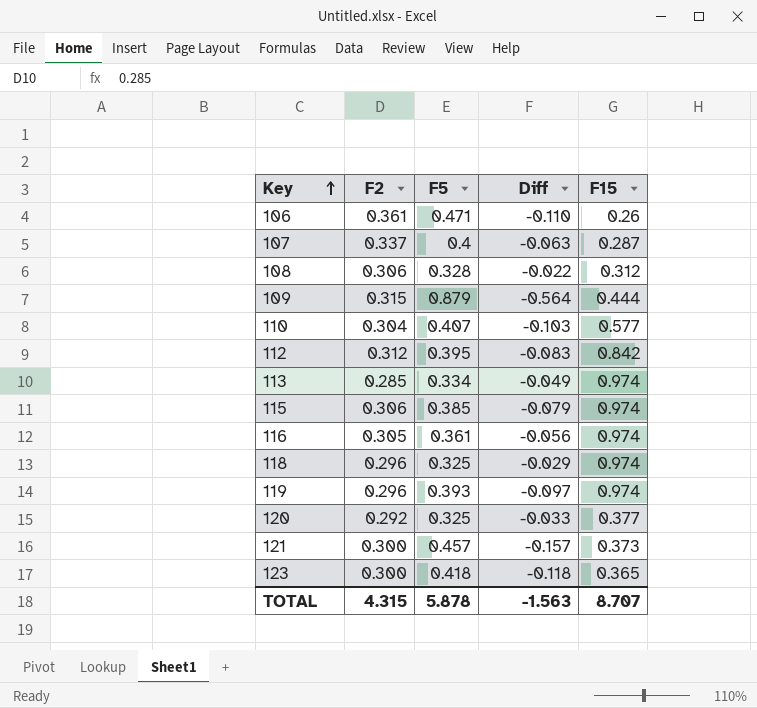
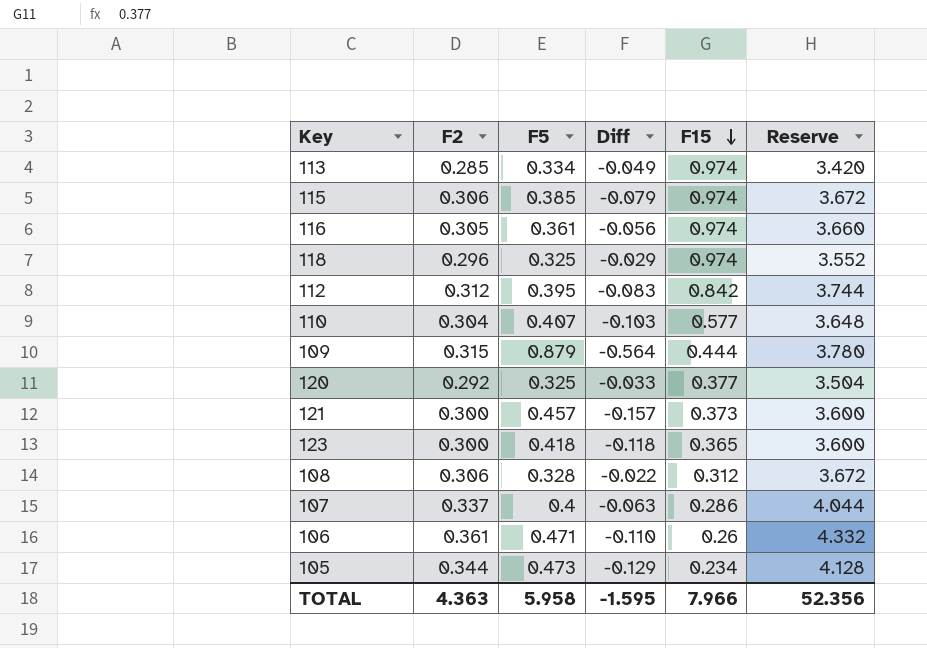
row order: Key ascending -> F15 descending
column Reserve | formula: none -> [F2] * 12
row 119: 0.296 | 0.393 | -0.097 | 0.974 -> none
107 | F15: 0.287 -> 0.286
row 105: none -> 0.344 | 0.473 | -0.129 | 0.234 | 4.128
TOTAL | F2: 4.315 -> 4.363
TOTAL | F5: 5.878 -> 5.958
TOTAL | Diff: -1.563 -> -1.595
TOTAL | F15: 8.707 -> 7.966

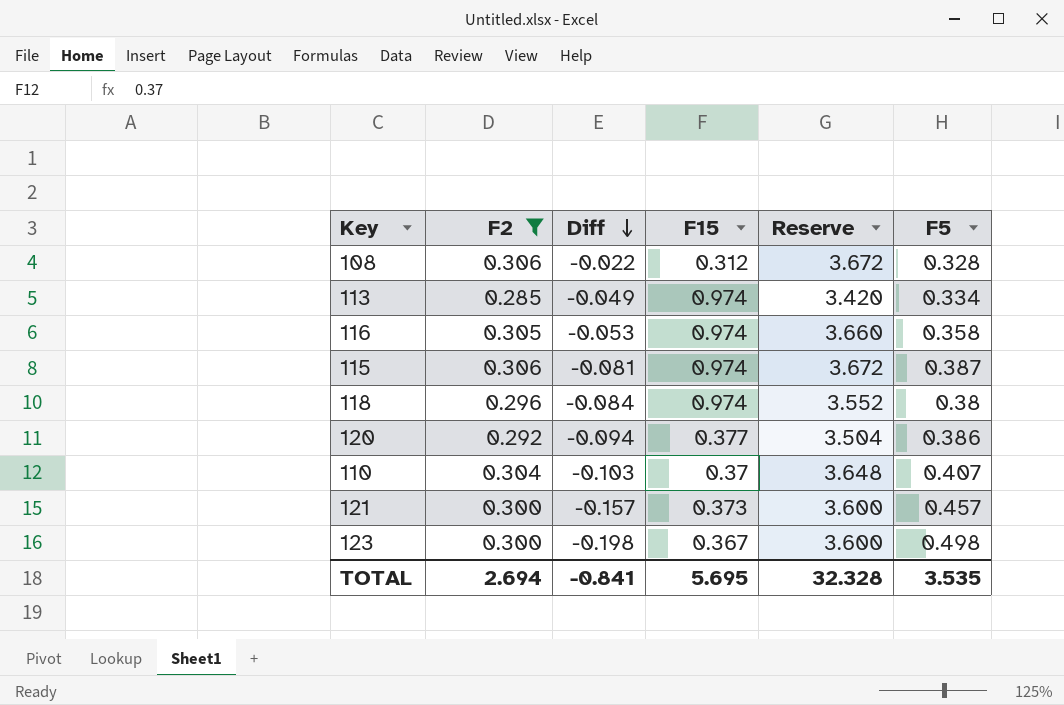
filter: none -> F2 <= 0.306
row order: F15 descending -> Diff descending
column F5 | position: 3 -> 6
116 | Diff: -0.056 -> -0.053
116 | F5: 0.361 -> 0.358
115 | Diff: -0.079 -> -0.081
115 | F5: 0.385 -> 0.387
118 | Diff: -0.029 -> -0.084
118 | F5: 0.325 -> 0.38
120 | Diff: -0.033 -> -0.094
120 | F5: 0.325 -> 0.386
110 | F15: 0.577 -> 0.37
123 | Diff: -0.118 -> -0.198
123 | F15: 0.365 -> 0.367
123 | F5: 0.418 -> 0.498
TOTAL | F2: 4.363 -> 2.694
TOTAL | Diff: -1.595 -> -0.841
TOTAL | F15: 7.966 -> 5.695
TOTAL | Reserve: 52.356 -> 32.328
TOTAL | F5: 5.958 -> 3.535

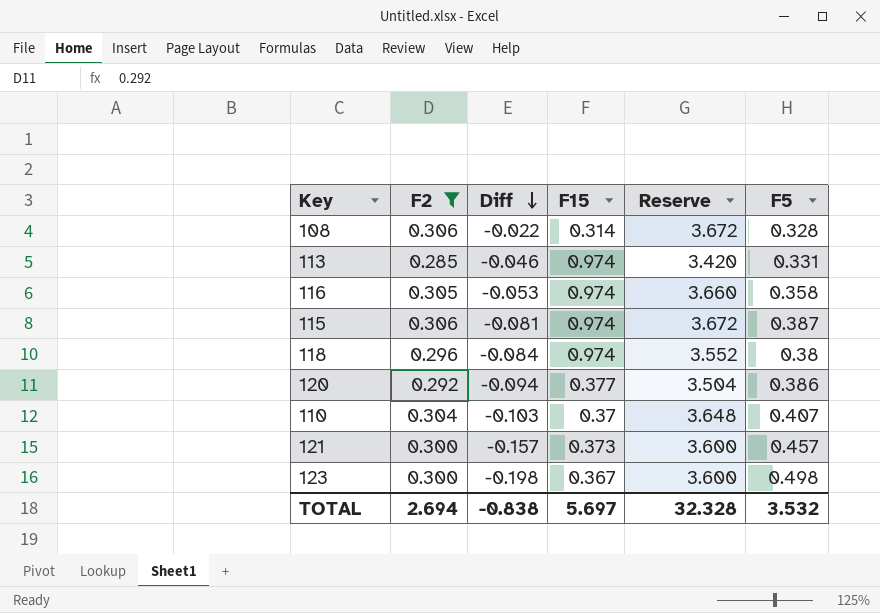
108 | F15: 0.312 -> 0.314
113 | Diff: -0.049 -> -0.046
113 | F5: 0.334 -> 0.331
TOTAL | Diff: -0.841 -> -0.838
TOTAL | F15: 5.695 -> 5.697
TOTAL | F5: 3.535 -> 3.532

